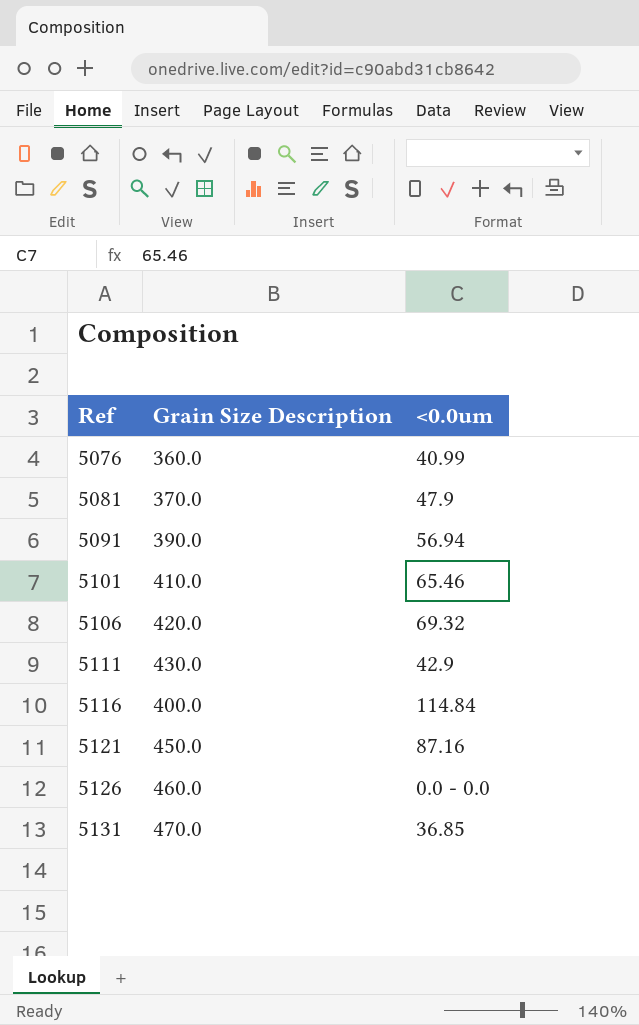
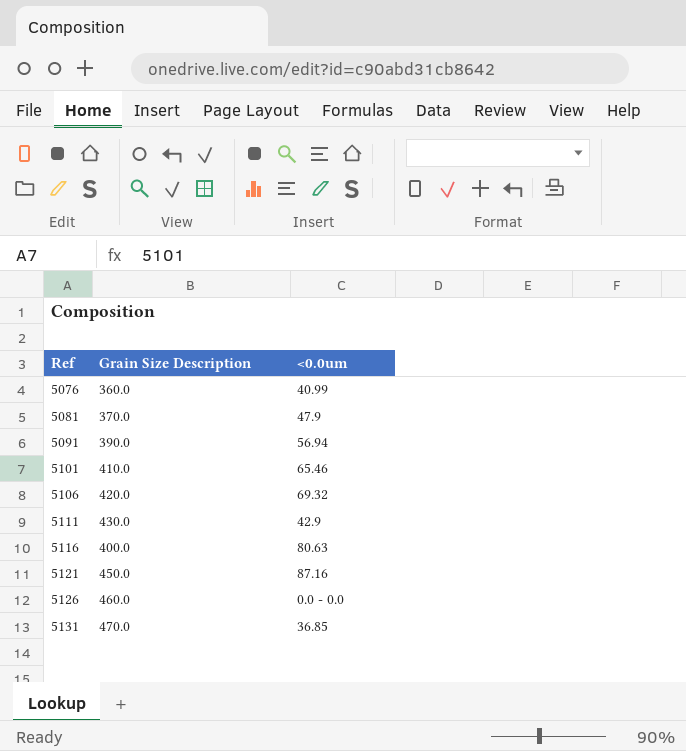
5116 | <0.0um: 114.84 -> 80.63

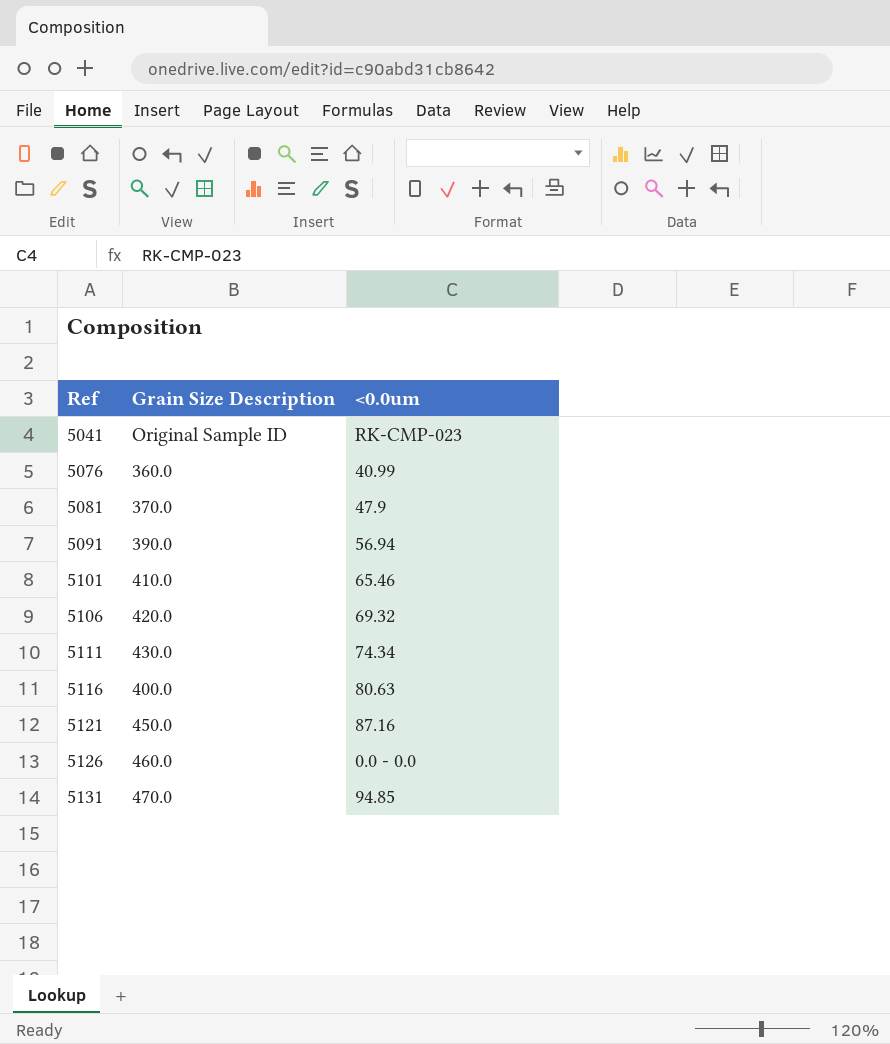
row 5041: none -> Original Sample ID | RK-CMP-023
5111 | <0.0um: 42.9 -> 74.34
5131 | <0.0um: 36.85 -> 94.85

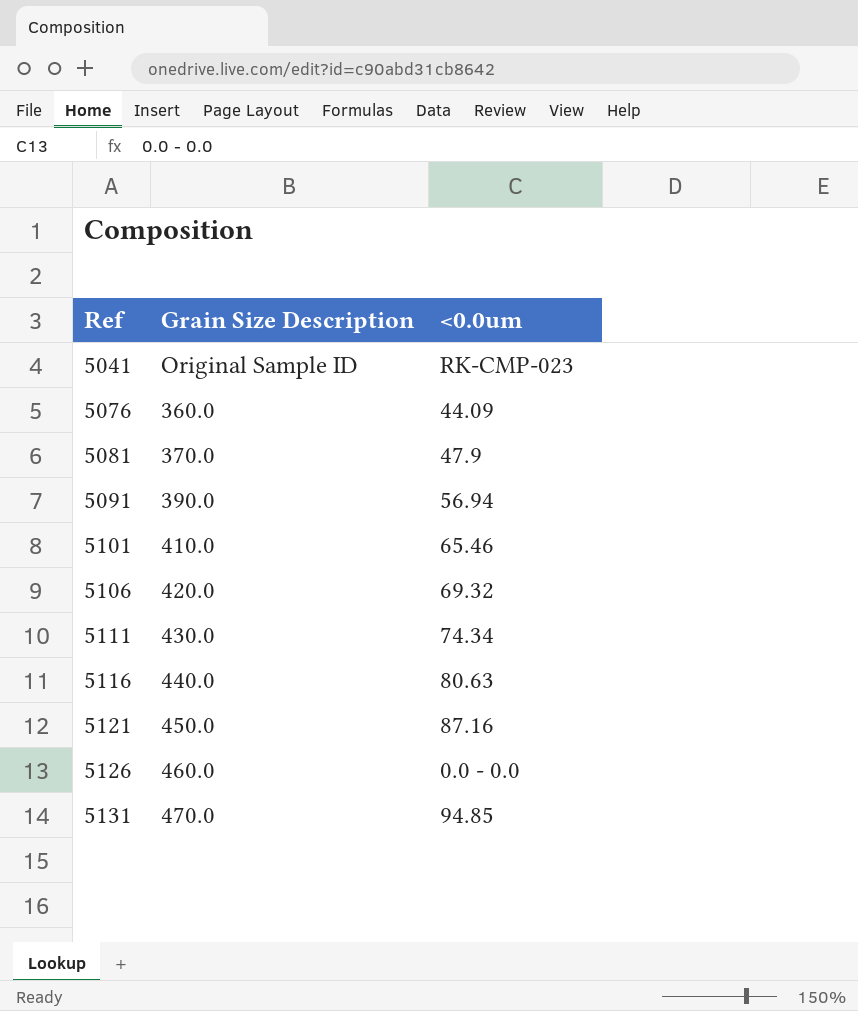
5076 | <0.0um: 40.99 -> 44.09
5116 | Grain Size Description: 400.0 -> 440.0

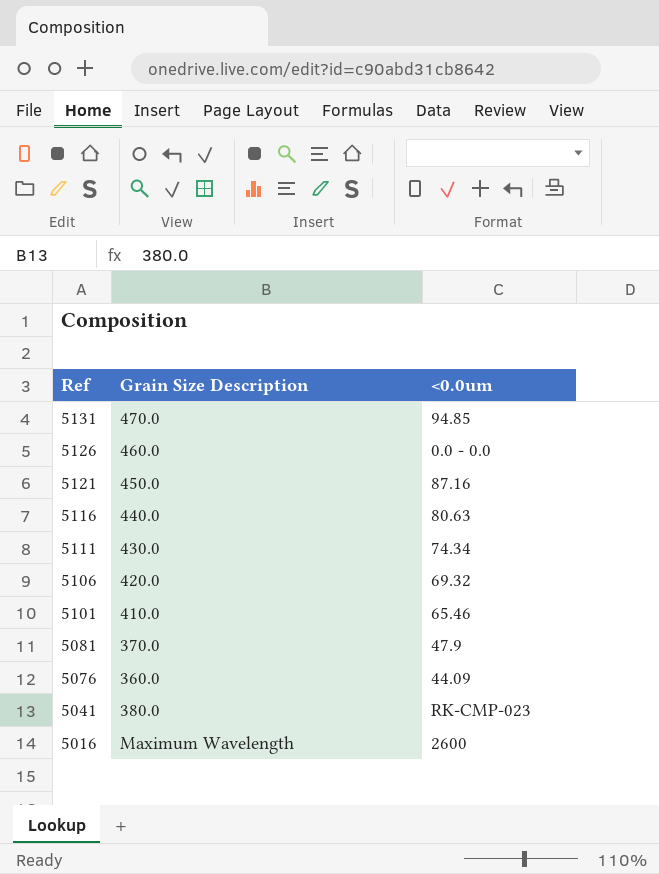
row order: Ref ascending -> Ref descending
row 5091: 390.0 | 56.94 -> none
5041 | Grain Size Description: Original Sample ID -> 380.0
row 5016: none -> Maximum Wavelength | 2600

